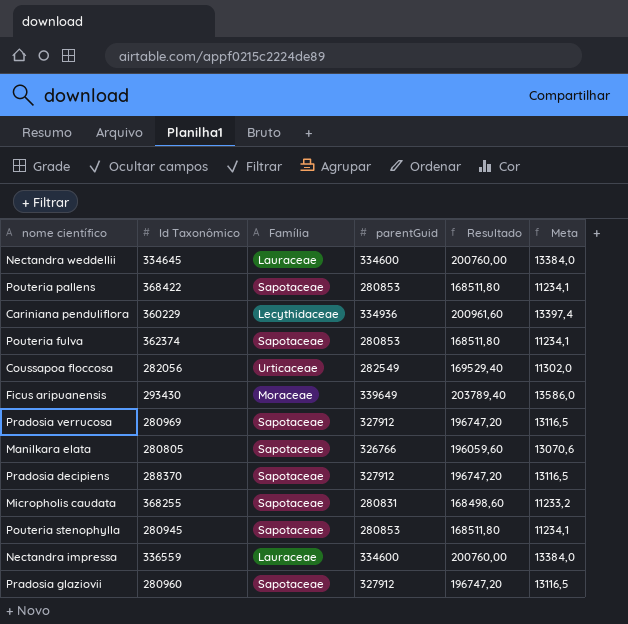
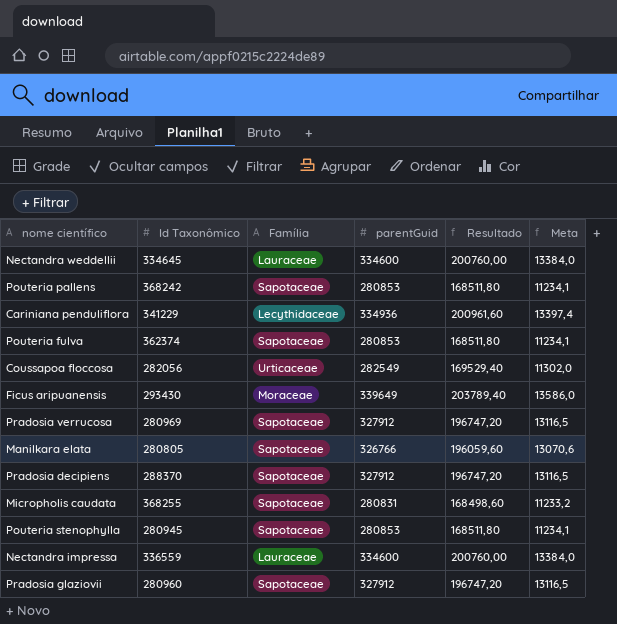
Pouteria pallens | Id Taxonômico: 368422 -> 368242
Cariniana penduliflora | Id Taxonômico: 360229 -> 341229

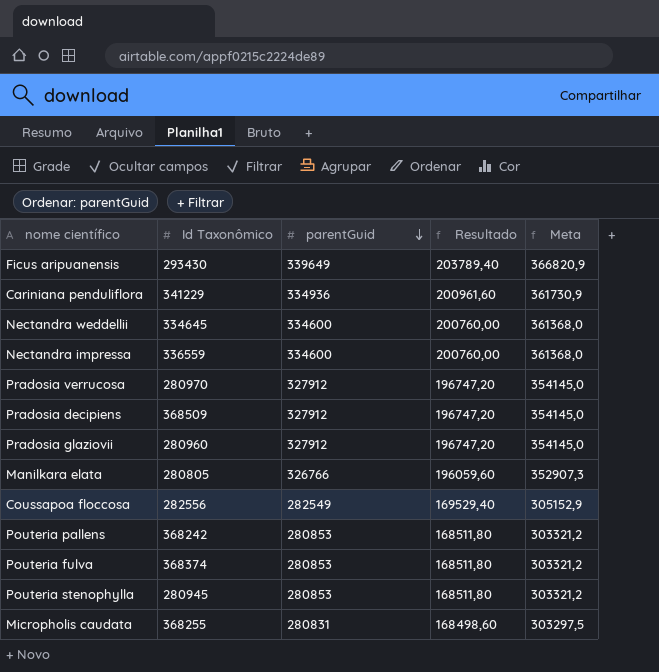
row order: none -> parentGuid descending
column Família | position: 3 -> none
column Meta | formula: [parentGuid] * 0,04 -> [parentGuid] * 1,08
Pradosia verrucosa | Id Taxonômico: 280969 -> 280970
Pradosia decipiens | Id Taxonômico: 288370 -> 368509
Coussapoa floccosa | Id Taxonômico: 282056 -> 282556
Pouteria fulva | Id Taxonômico: 362374 -> 368374

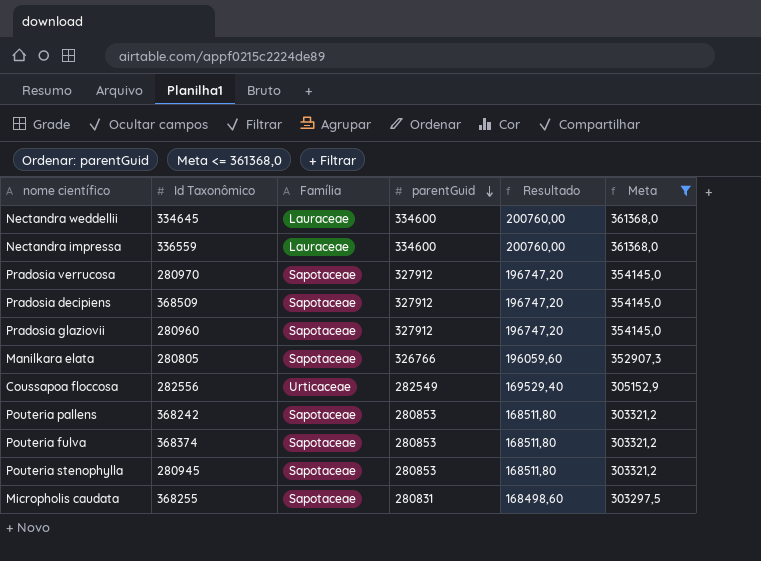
filter: none -> Meta <= 361368,0
column Família | position: none -> 3

